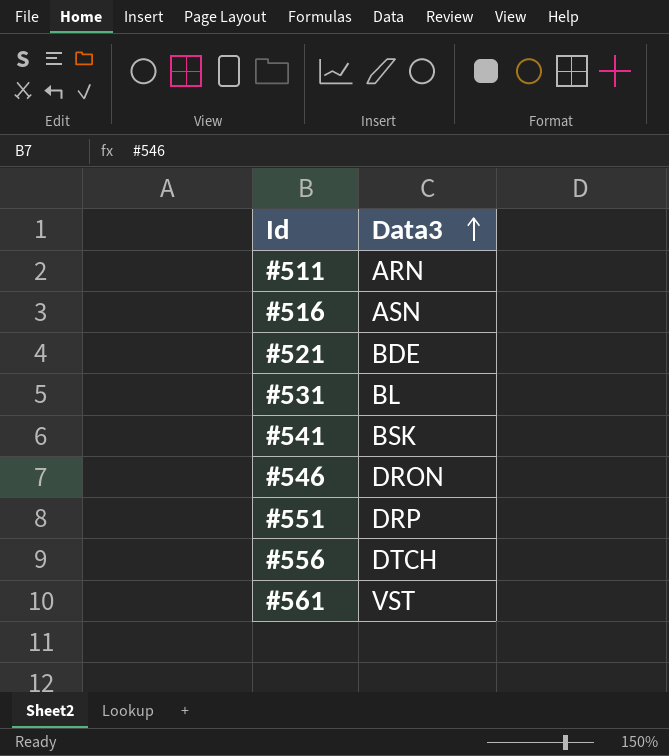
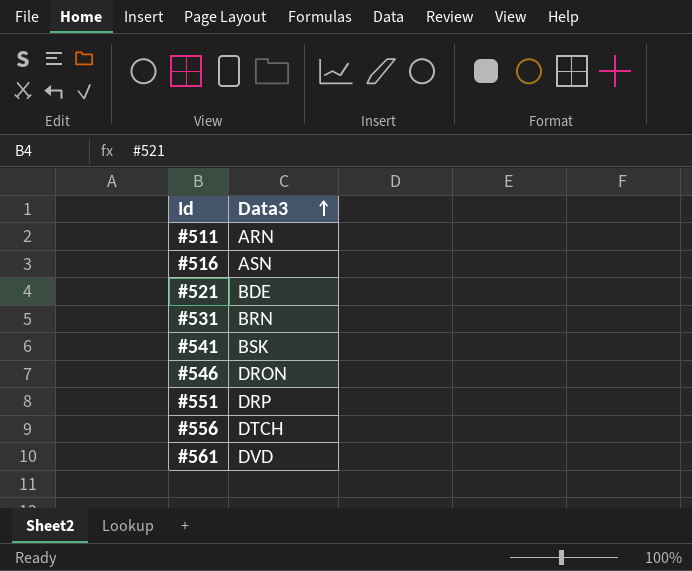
#531 | Data3: BL -> BRN
#561 | Data3: VST -> DVD

